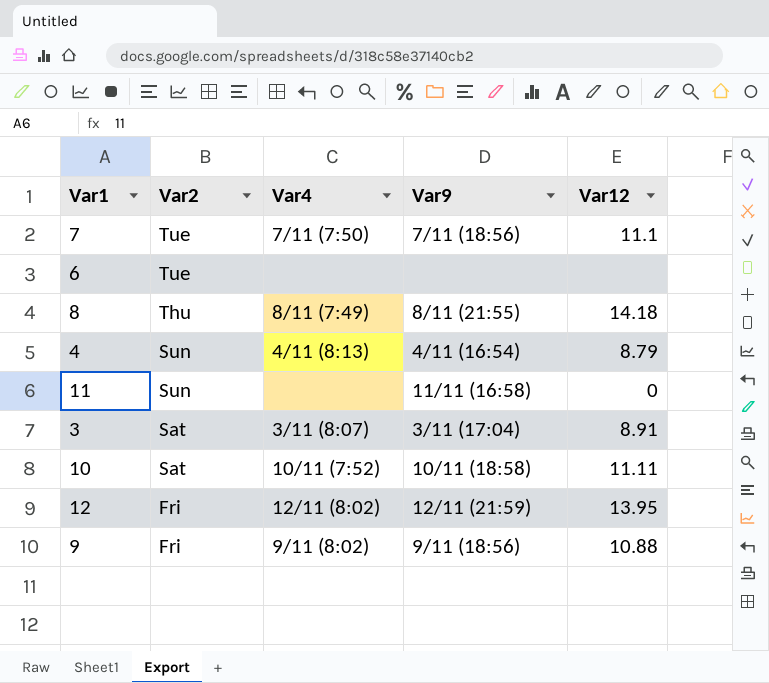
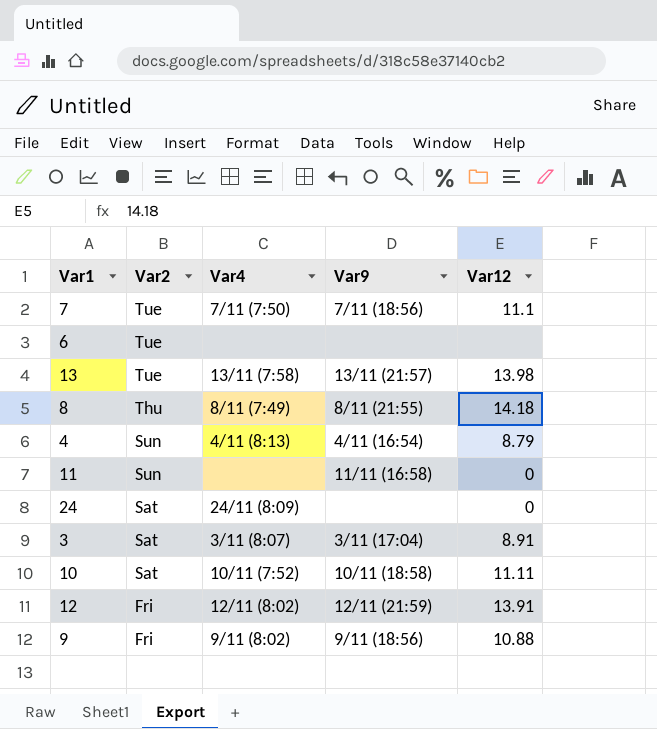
row 13: none -> Tue | 13/11 (7:58) | 13/11 (21:57) | 13.98
row 24: none -> Sat | 24/11 (8:09) | none | 0
12 | Var12: 13.95 -> 13.91

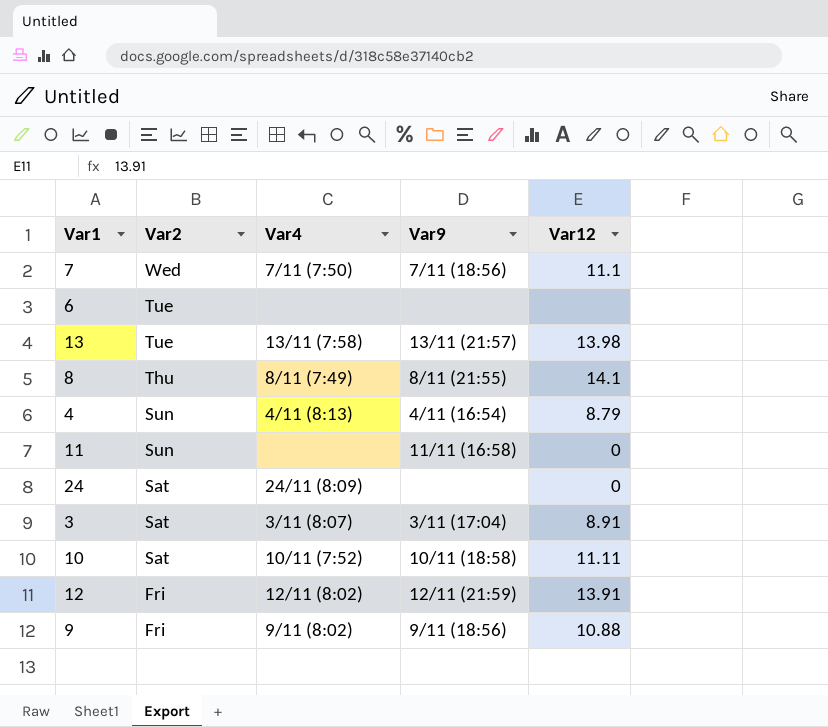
7 | Var2: Tue -> Wed
8 | Var12: 14.18 -> 14.1

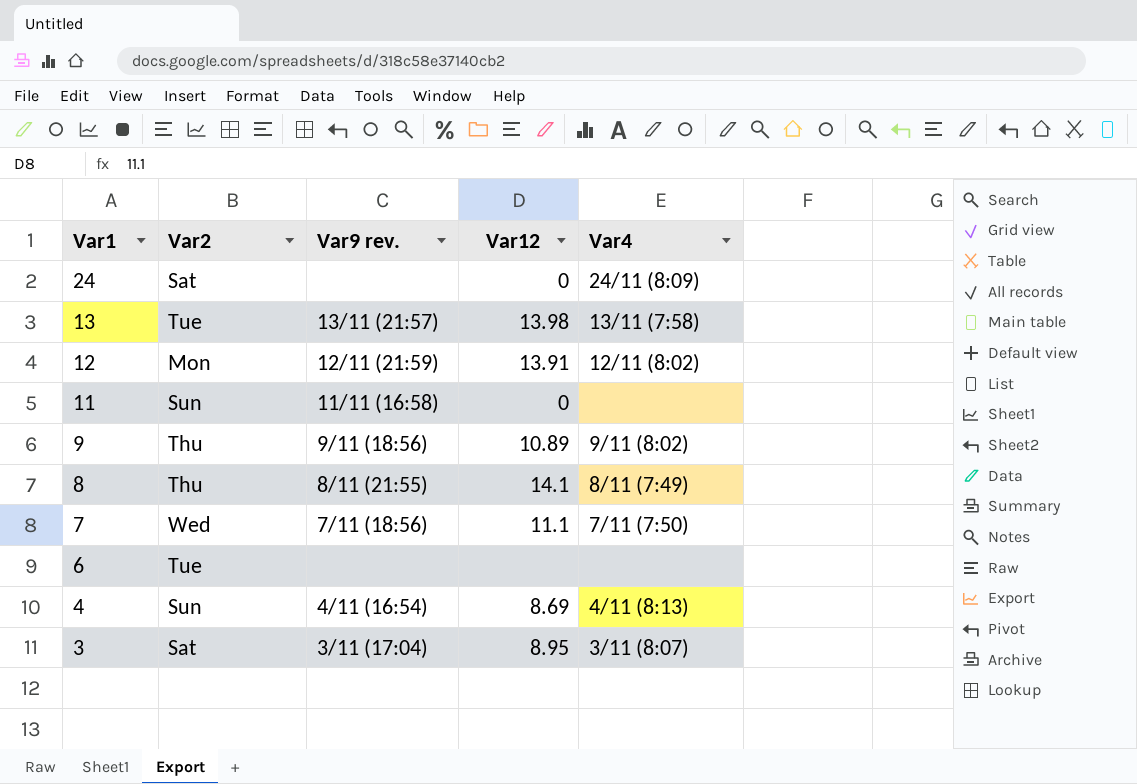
row order: Var2 descending -> Var1 descending
column name: Var9 -> Var9 rev.
column Var4 | position: 3 -> 5
row 10: Sat | 10/11 (7:52) | 10/11 (18:58) | 11.11 -> none
12 | Var2: Fri -> Mon
9 | Var2: Fri -> Thu
9 | Var12: 10.88 -> 10.89
4 | Var12: 8.79 -> 8.69
3 | Var12: 8.91 -> 8.95

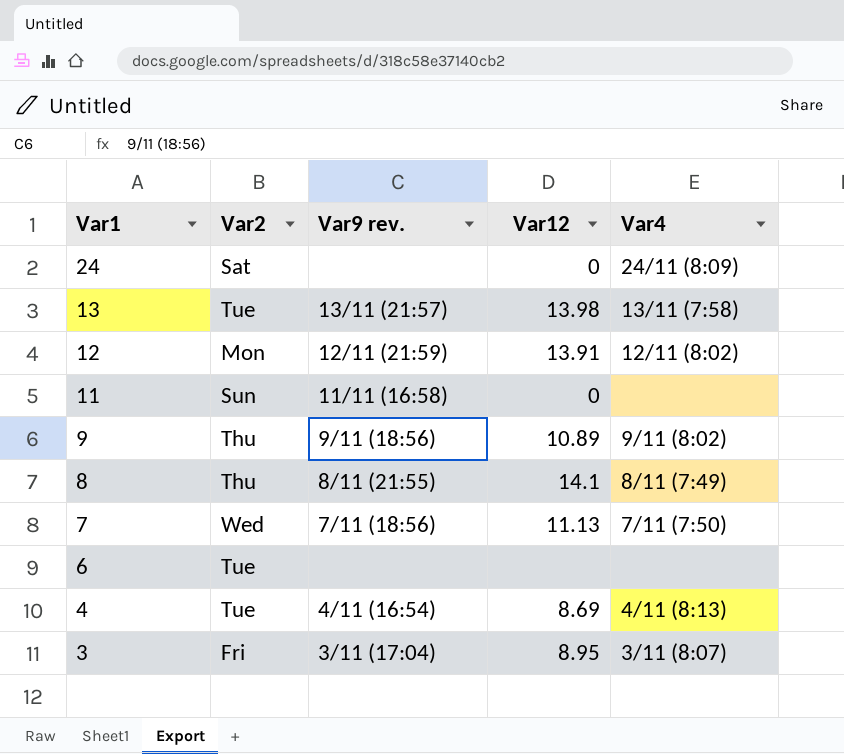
7 | Var12: 11.1 -> 11.13
4 | Var2: Sun -> Tue
3 | Var2: Sat -> Fri

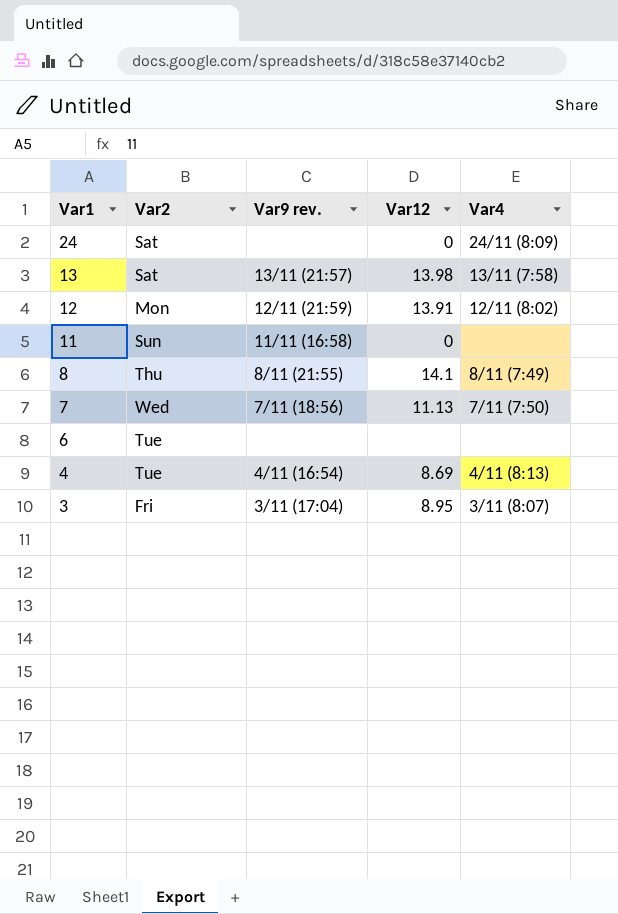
row 9: Thu | 9/11 (18:56) | 10.89 | 9/11 (8:02) -> none
13 | Var2: Tue -> Sat

